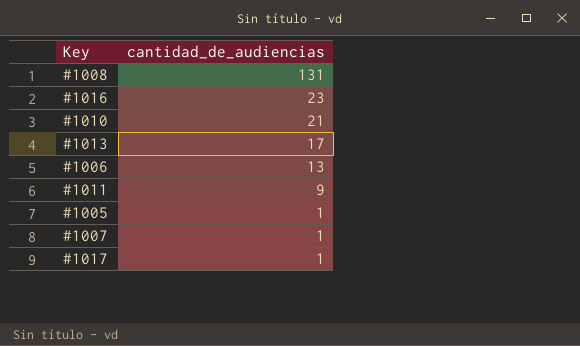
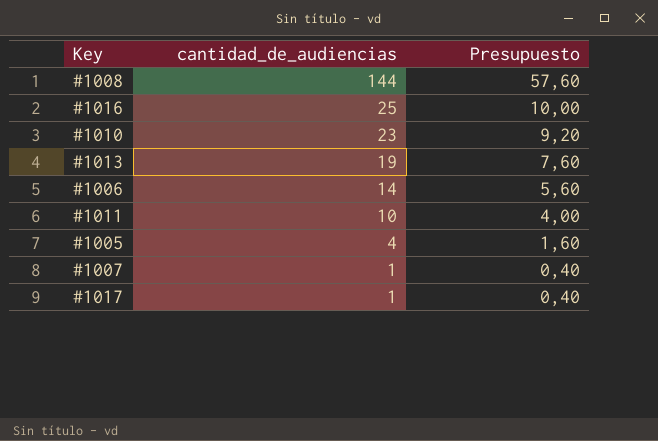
column Presupuesto | formula: none -> [cantidad_de_audiencias] * 0,4
#1008 | cantidad_de_audiencias: 131 -> 144
#1016 | cantidad_de_audiencias: 23 -> 25
#1010 | cantidad_de_audiencias: 21 -> 23
#1013 | cantidad_de_audiencias: 17 -> 19
#1006 | cantidad_de_audiencias: 13 -> 14
#1011 | cantidad_de_audiencias: 9 -> 10
#1005 | cantidad_de_audiencias: 1 -> 4

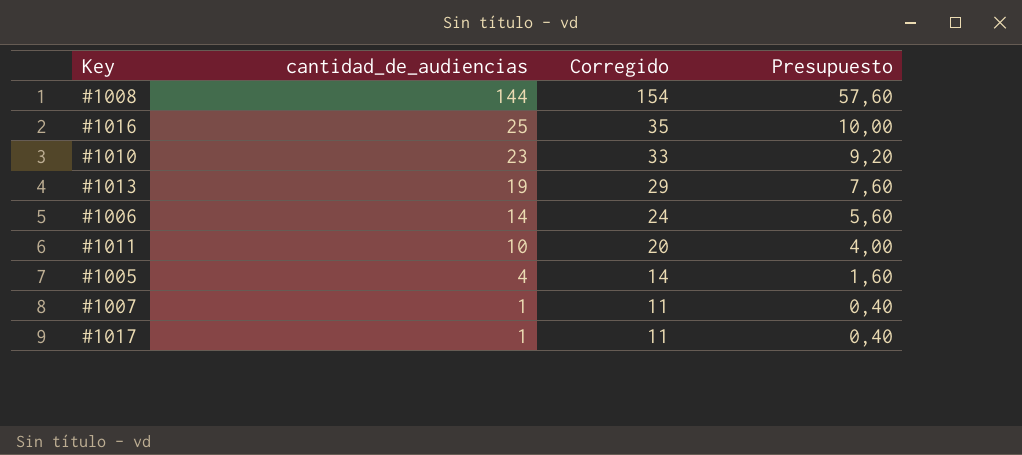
column Corregido | formula: none -> [cantidad_de_audiencias] + 10

